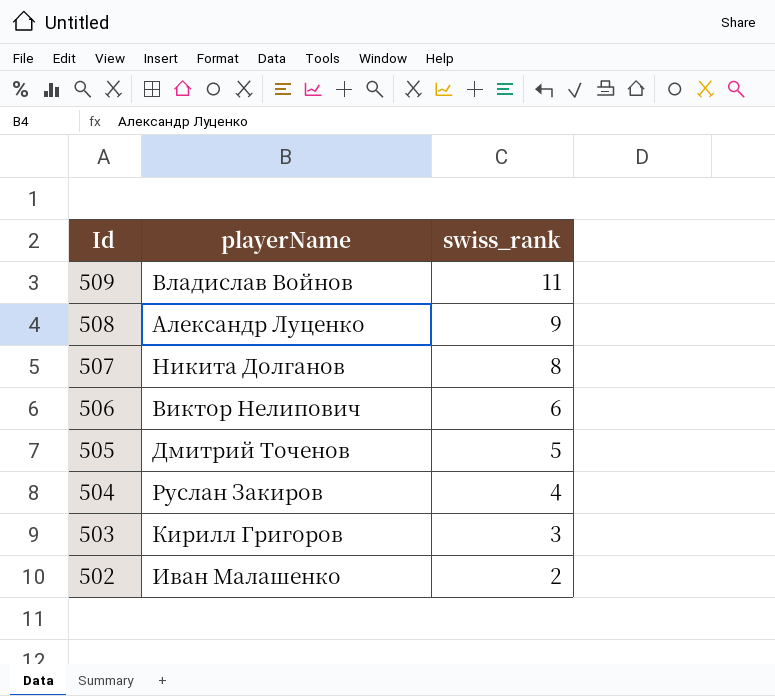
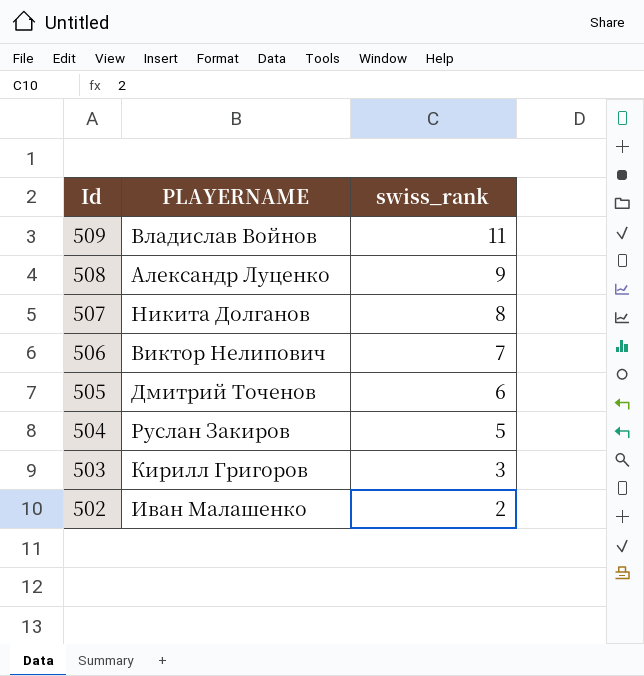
column name: playerName -> PLAYERNAME
506 | swiss_rank: 6 -> 7
505 | swiss_rank: 5 -> 6
504 | swiss_rank: 4 -> 5

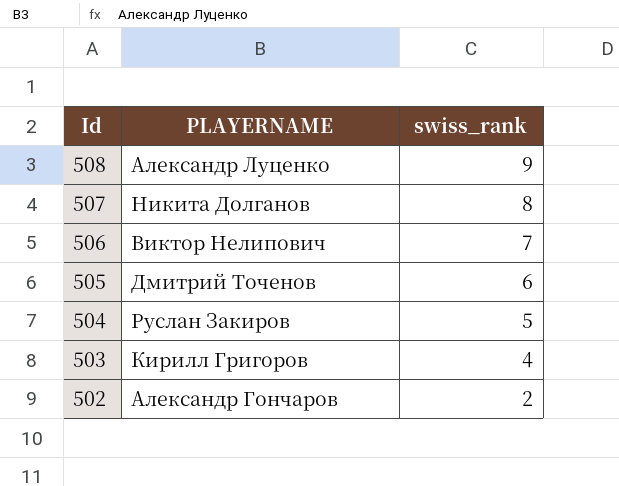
row 509: Владислав Войнов | 11 -> none
503 | swiss_rank: 3 -> 4
502 | PLAYERNAME: Иван Малашенко -> Александр Гончаров

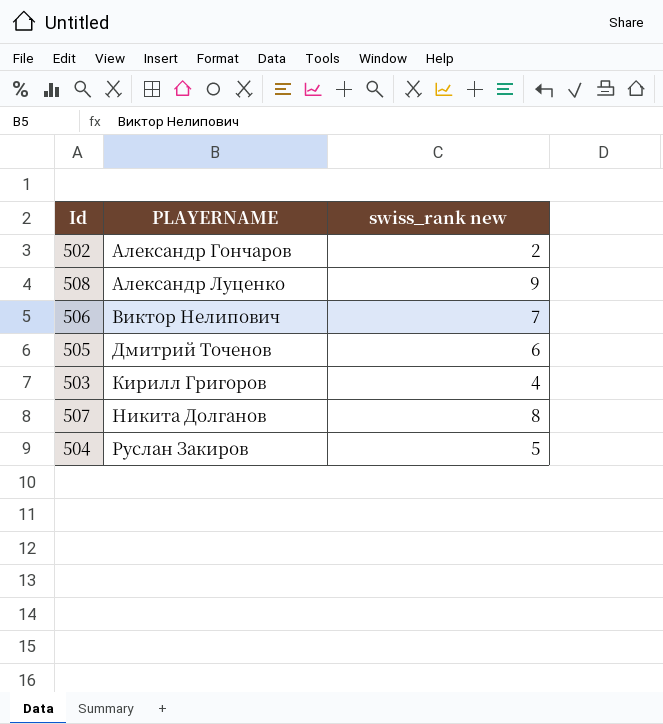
row order: Id descending -> PLAYERNAME ascending
column name: swiss_rank -> swiss_rank new

